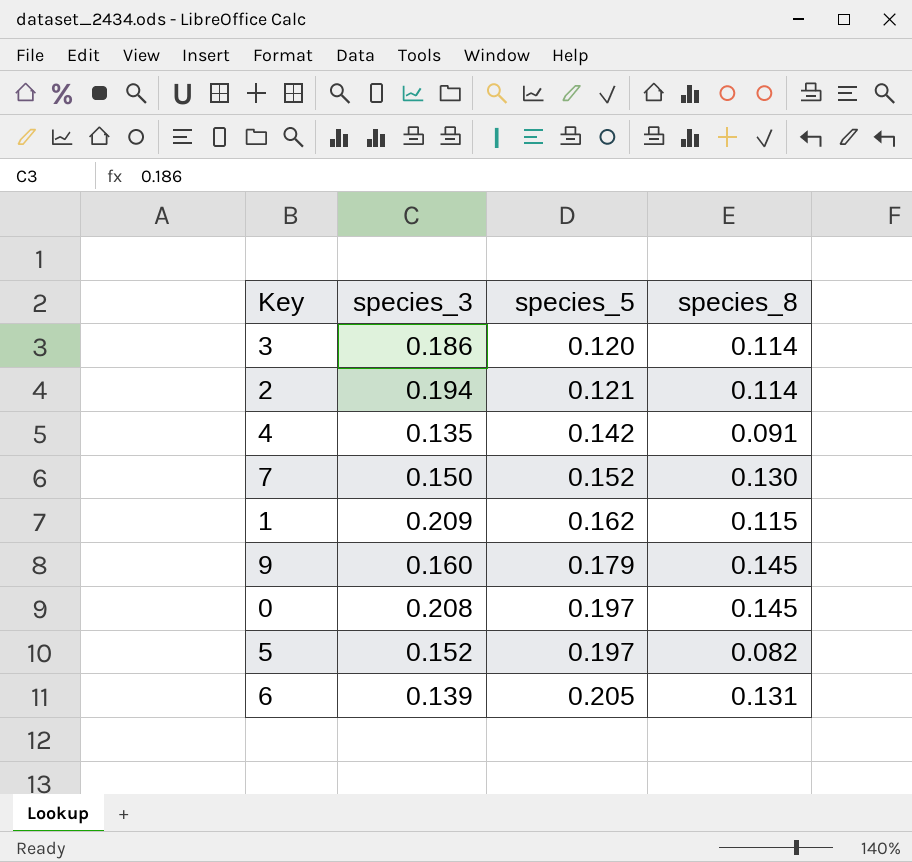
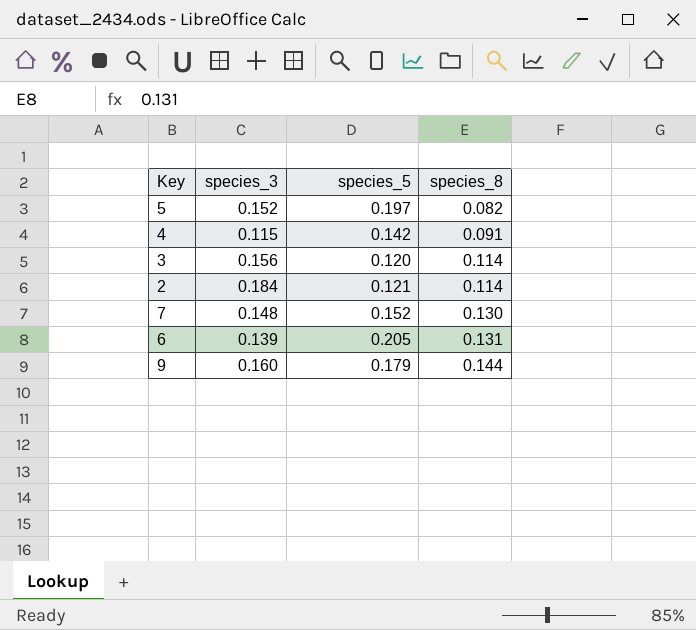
row order: species_5 ascending -> species_8 ascending
row 1: 0.209 | 0.162 | 0.115 -> none
row 0: 0.208 | 0.197 | 0.145 -> none
4 | species_3: 0.135 -> 0.115
3 | species_3: 0.186 -> 0.156
2 | species_3: 0.194 -> 0.184
7 | species_3: 0.150 -> 0.148
9 | species_8: 0.145 -> 0.144

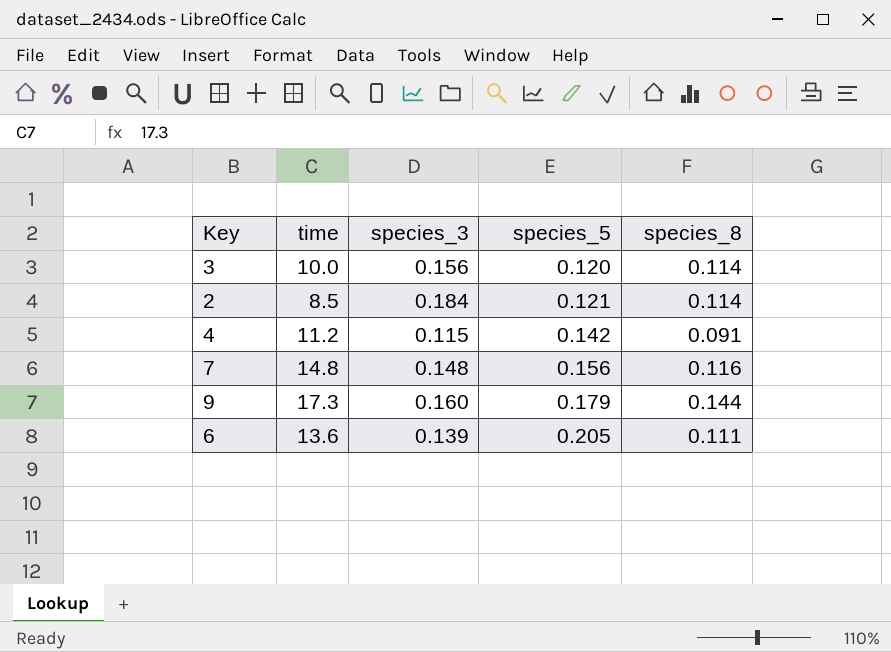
row order: species_8 ascending -> species_5 ascending
column time | position: none -> 2
row 5: 0.152 | 0.197 | 0.082 -> none
7 | species_5: 0.152 -> 0.156
7 | species_8: 0.130 -> 0.116
6 | species_8: 0.131 -> 0.111

